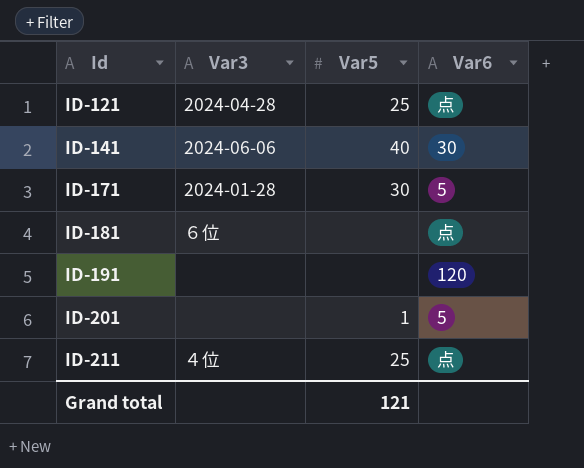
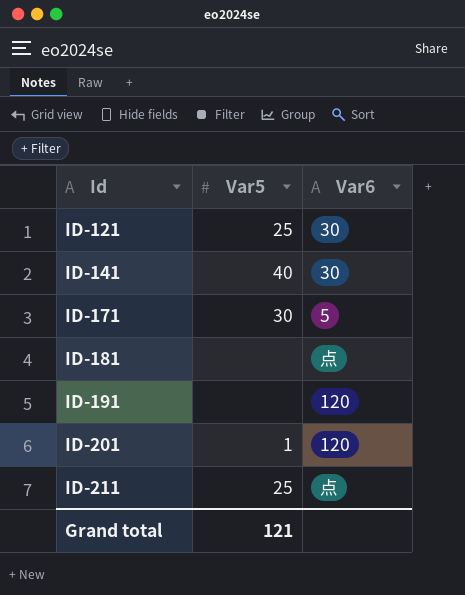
column Var3 | position: 2 -> none
ID-121 | Var6: 点 -> 30
ID-201 | Var6: 5 -> 120

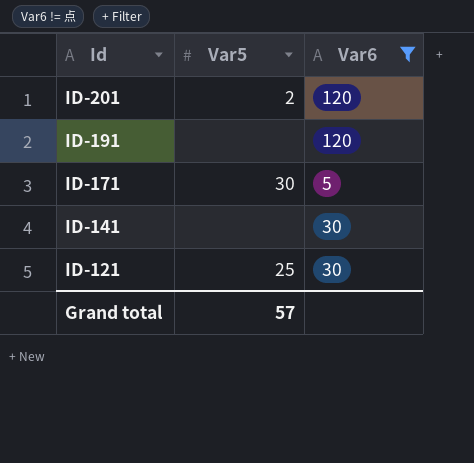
filter: none -> Var6 != 点
row order: Id ascending -> Id descending
ID-201 | Var5: 1 -> 2
ID-141 | Var5: 40 -> none
Grand total | Var5: 121 -> 57

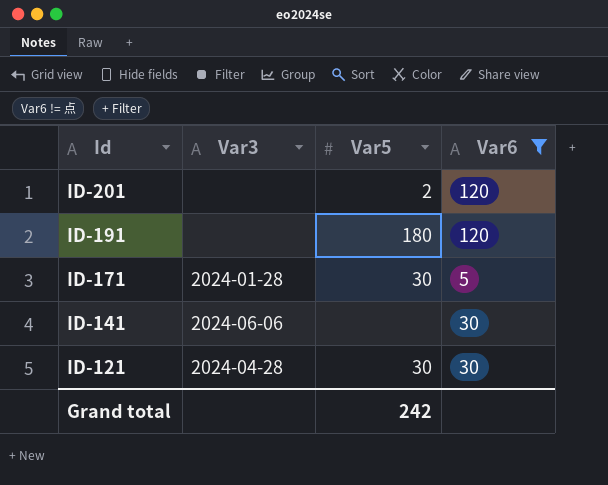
column Var3 | position: none -> 2
ID-191 | Var5: none -> 180
ID-121 | Var5: 25 -> 30
Grand total | Var5: 57 -> 242

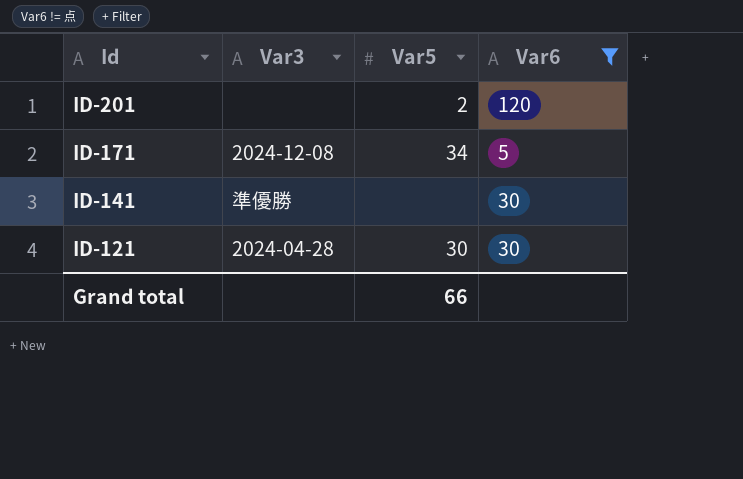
row ID-191: none | 180 | 120 -> none
ID-171 | Var3: 2024-01-28 -> 2024-12-08
ID-171 | Var5: 30 -> 34
ID-141 | Var3: 2024-06-06 -> 準優勝
Grand total | Var5: 242 -> 66

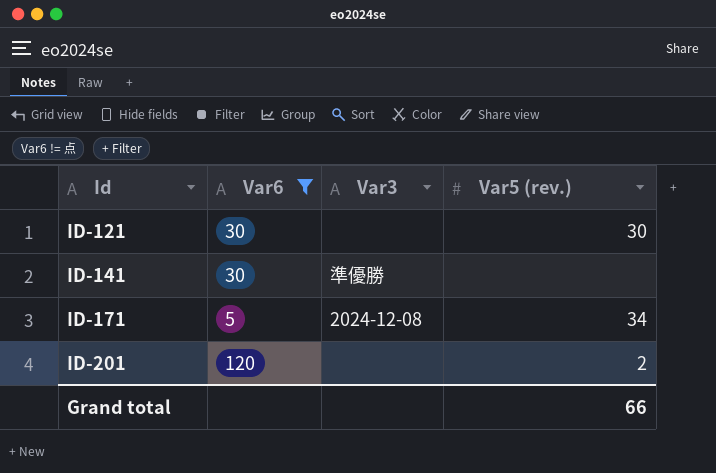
row order: Id descending -> Id ascending
column Var6 | position: 4 -> 2
column name: Var5 -> Var5 (rev.)
ID-121 | Var3: 2024-04-28 -> none

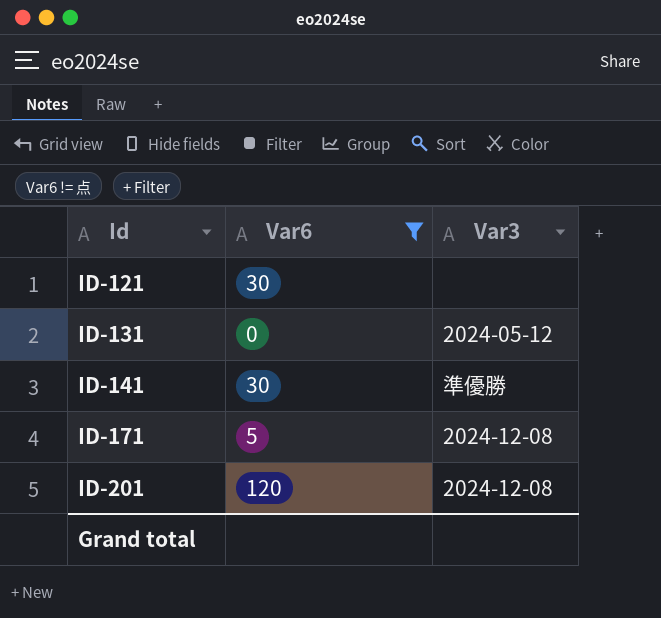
column Var5 (rev.) | position: 4 -> none
row ID-131: none -> 0 | 2024-05-12
ID-201 | Var3: none -> 2024-12-08

